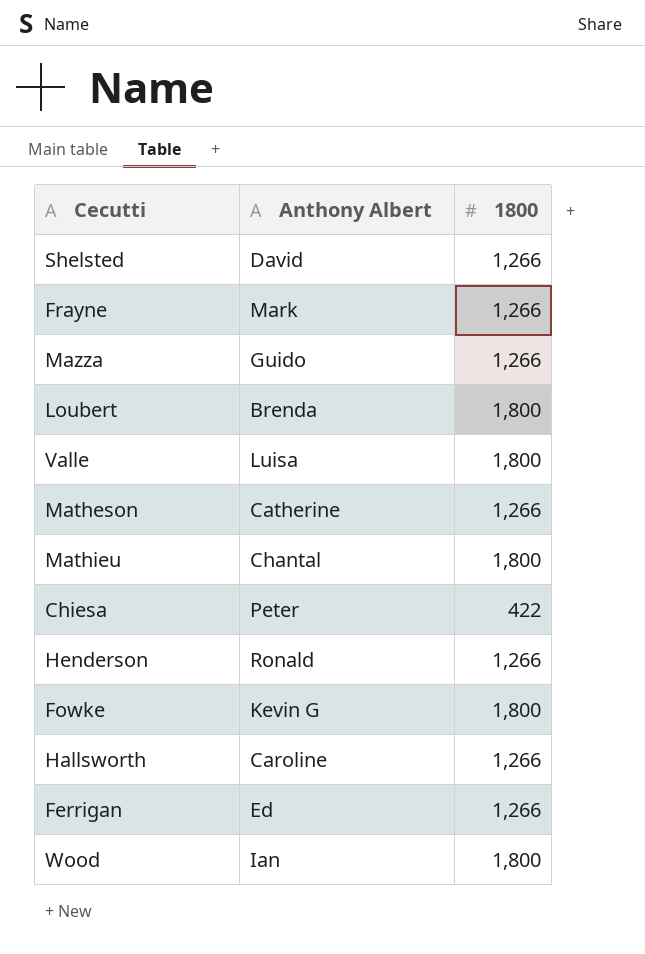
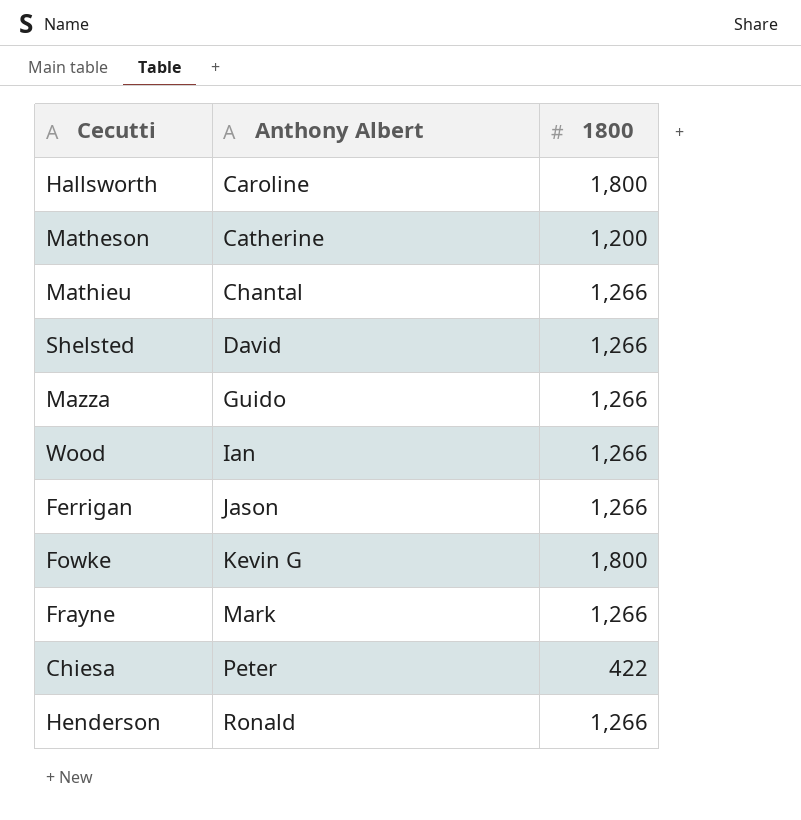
row order: none -> Anthony Albert ascending
row Loubert: Brenda | 1,800 -> none
row Valle: Luisa | 1,800 -> none
Hallsworth | 1800: 1,266 -> 1,800
Matheson | 1800: 1,266 -> 1,200
Mathieu | 1800: 1,800 -> 1,266
Wood | 1800: 1,800 -> 1,266
Ferrigan | Anthony Albert: Ed -> Jason

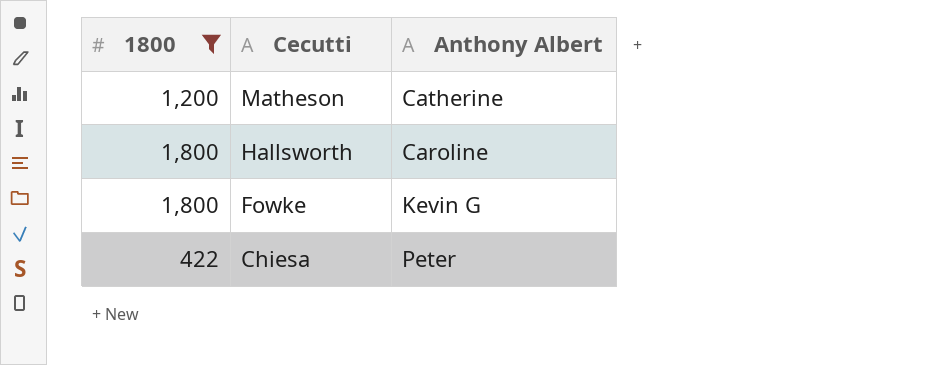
filter: none -> 1800 != 1,266
row order: Anthony Albert ascending -> Cecutti descending
column 1800 | position: 3 -> 1

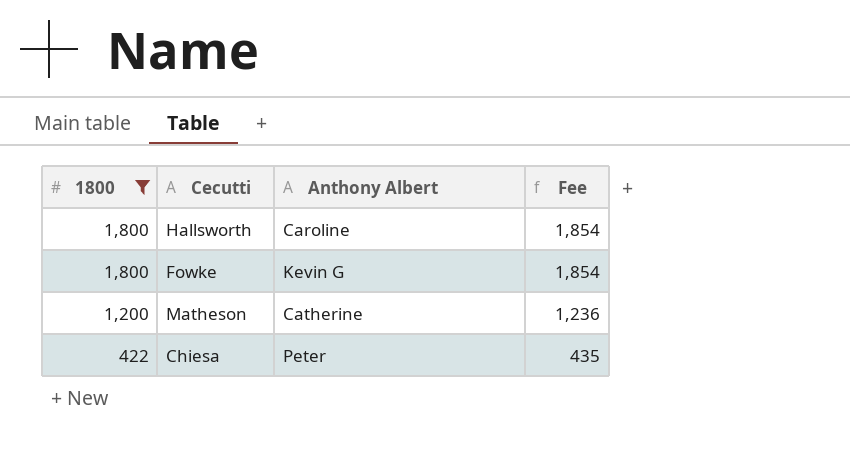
row order: Cecutti descending -> 1800 descending
column Fee | formula: none -> [1800] * 1.03

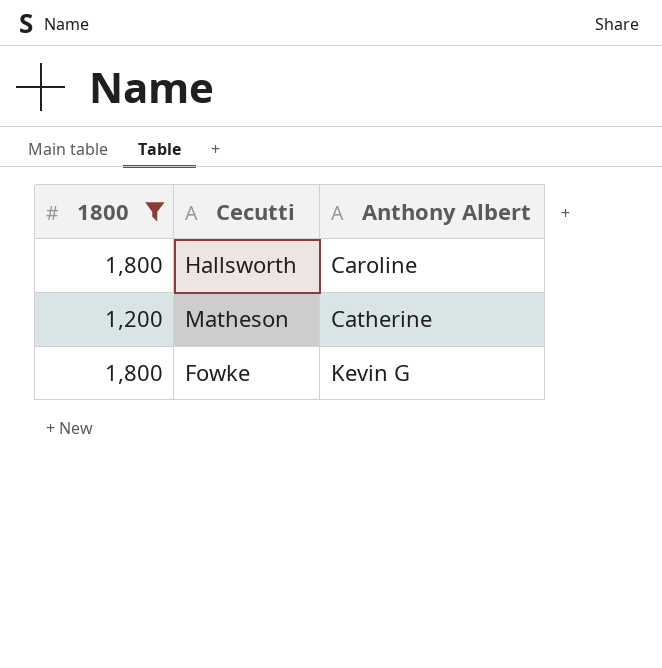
row order: 1800 descending -> Anthony Albert ascending
column Fee | formula: [1800] * 1.03 -> none
row Chiesa: 422 | Peter | 435 -> none

